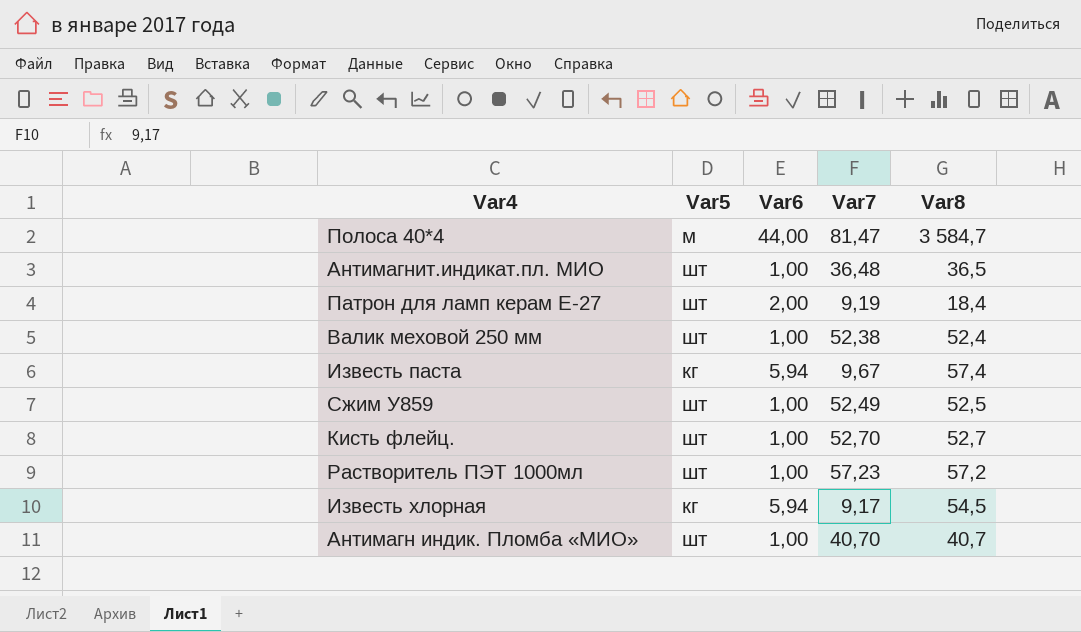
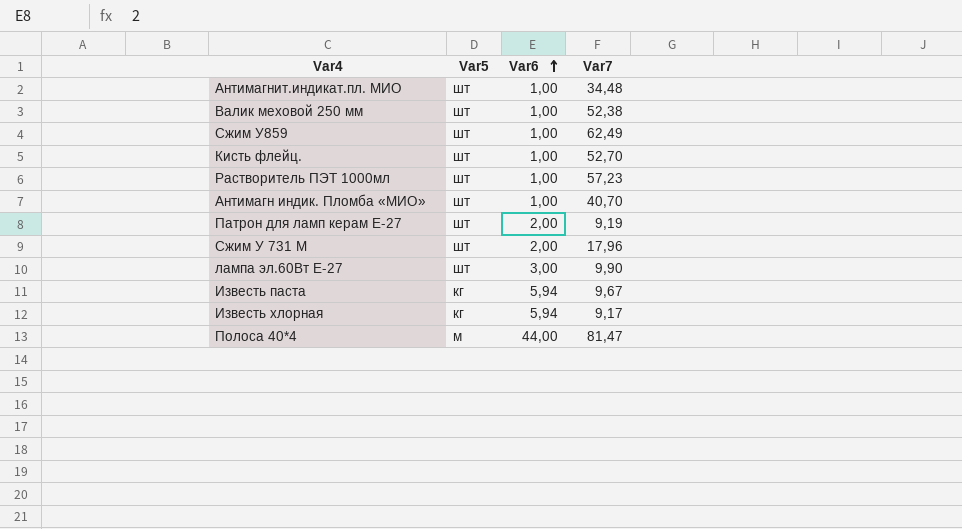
row order: none -> Var6 ascending
column Var8 | formula: [Var6] * [Var7] -> none
Антимагнит.индикат.пл. МИО | Var7: 36,48 -> 34,48
Сжим У859 | Var7: 52,49 -> 62,49
row Сжим У 731 М: none -> шт | 2,00 | 17,96
row лампа эл.60Вт Е-27: none -> шт | 3,00 | 9,90

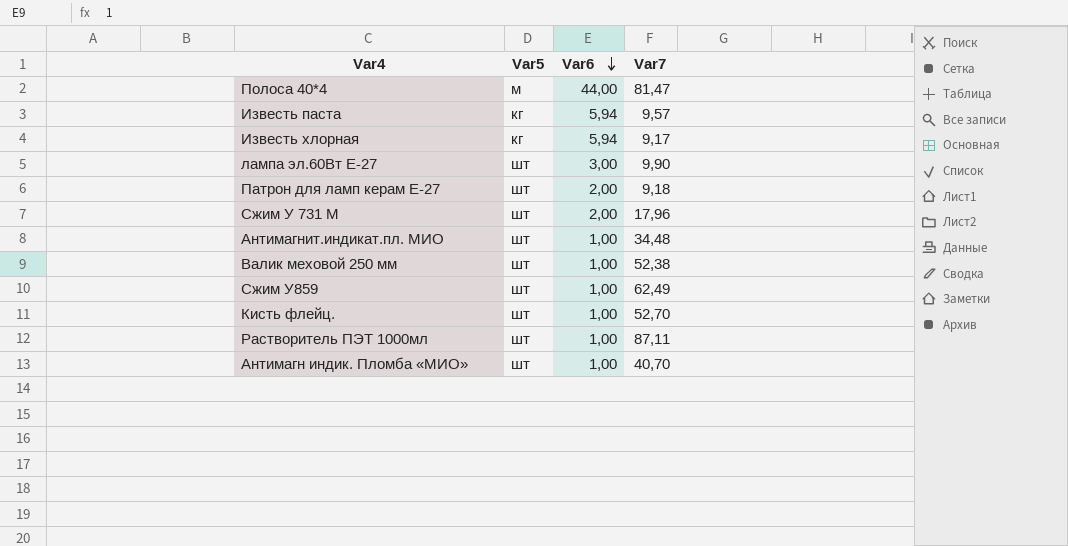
row order: Var6 ascending -> Var6 descending
Известь паста | Var7: 9,67 -> 9,57
Патрон для ламп керам Е-27 | Var7: 9,19 -> 9,18
Растворитель ПЭТ 1000мл | Var7: 57,23 -> 87,11

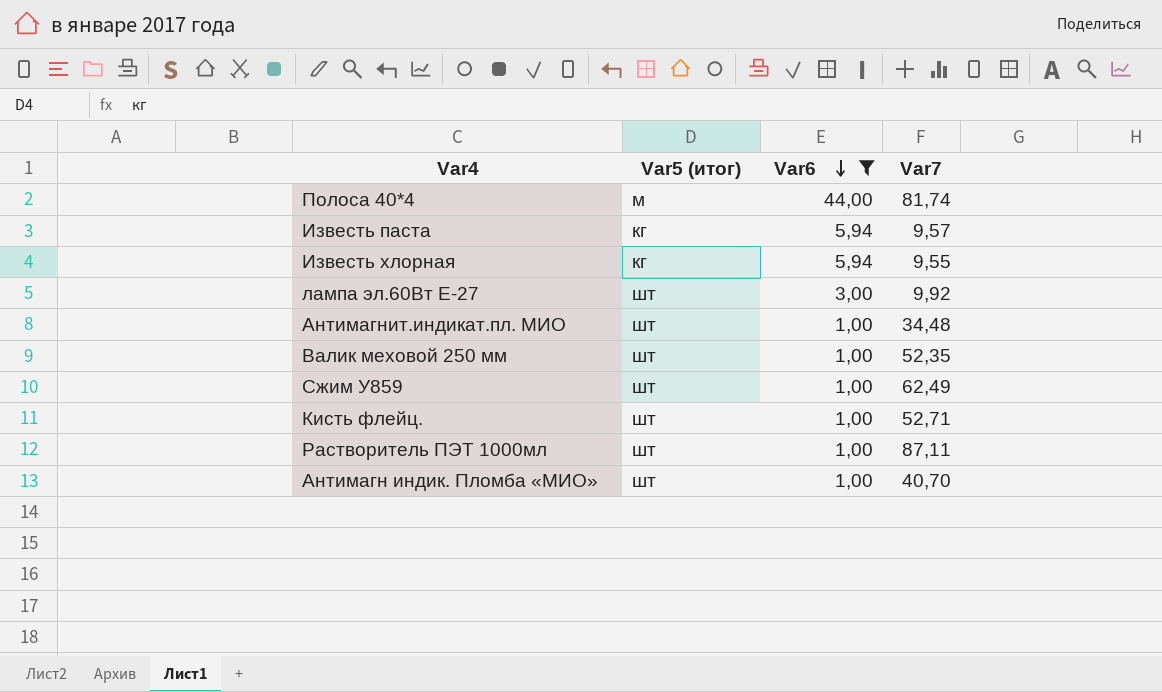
filter: none -> Var6 != 2,00
column name: Var5 -> Var5 (итог)
Полоса 40*4 | Var7: 81,47 -> 81,74
Известь хлорная | Var7: 9,17 -> 9,55
лампа эл.60Вт Е-27 | Var7: 9,90 -> 9,92
Валик меховой 250 мм | Var7: 52,38 -> 52,35
Кисть флейц. | Var7: 52,70 -> 52,71

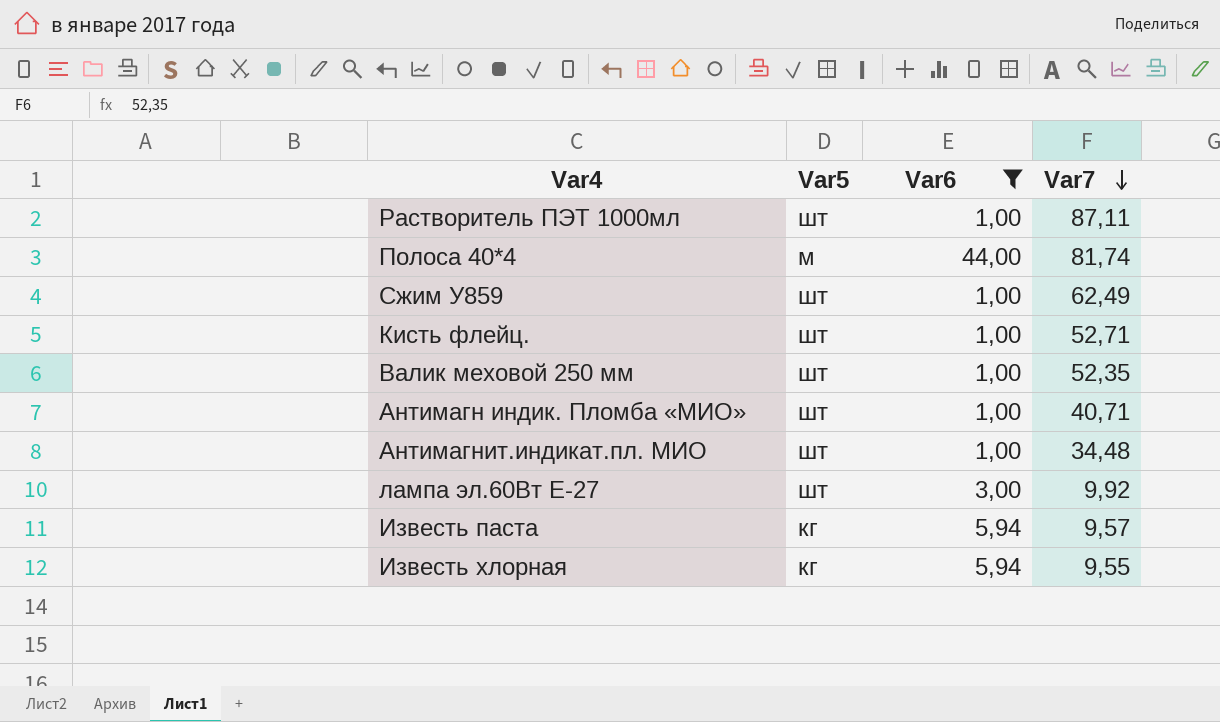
row order: Var6 descending -> Var7 descending
column name: Var5 (итог) -> Var5
Антимагн индик. Пломба «МИО» | Var7: 40,70 -> 40,71

